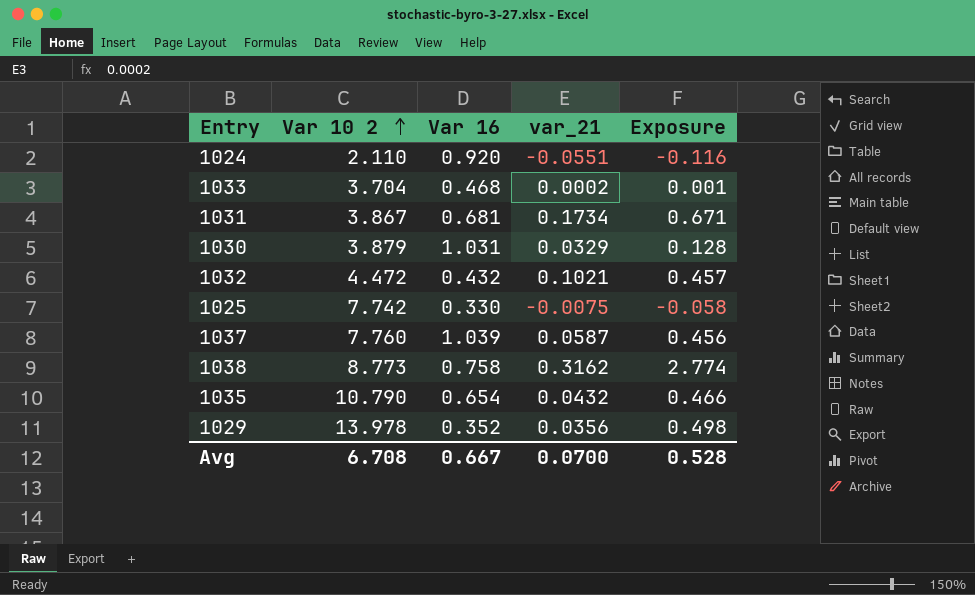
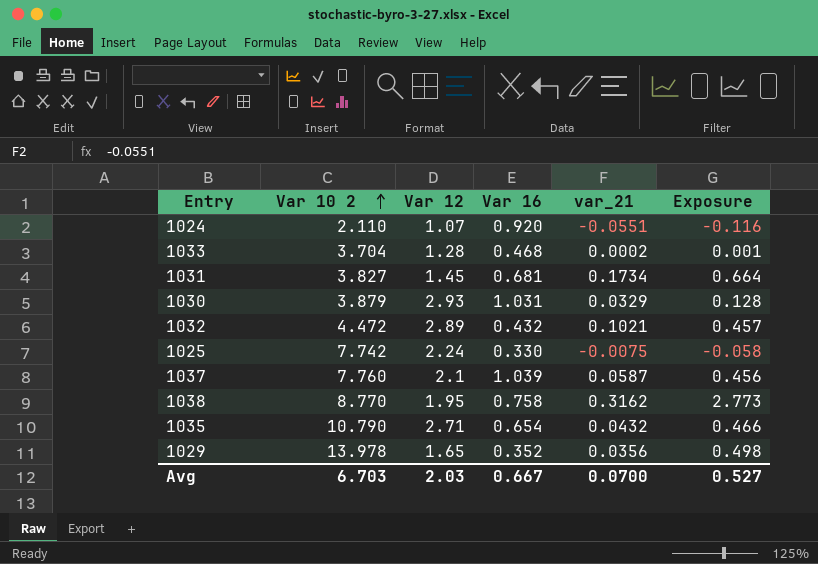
column Var 12 | position: none -> 3
1031 | Var 10 2: 3.867 -> 3.827
1031 | Exposure: 0.671 -> 0.664
1038 | Var 10 2: 8.773 -> 8.770
1038 | Exposure: 2.774 -> 2.773
Avg | Var 10 2: 6.708 -> 6.703
Avg | Exposure: 0.528 -> 0.527

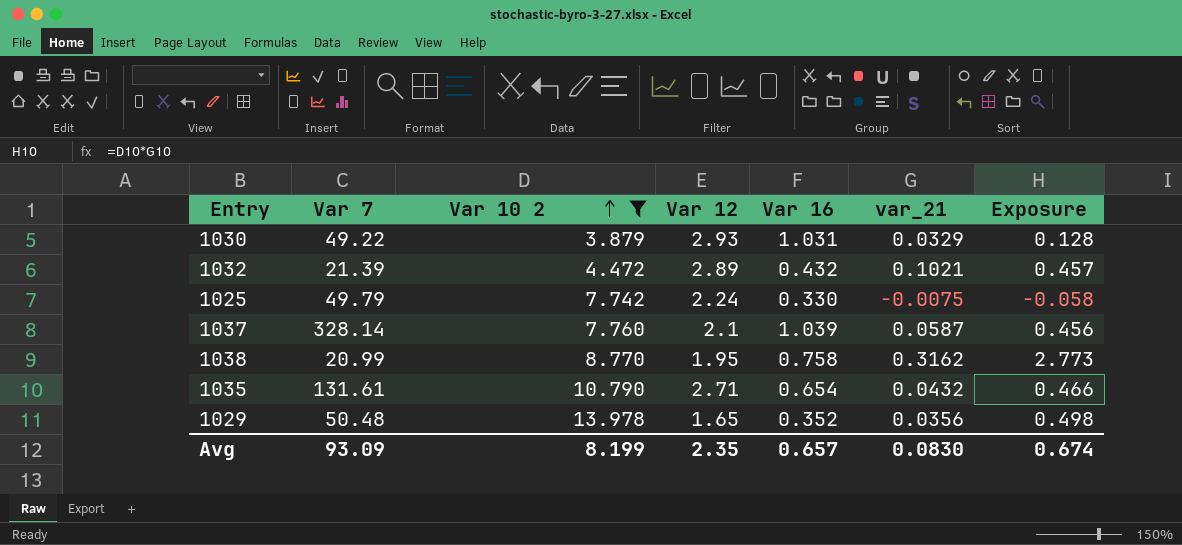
filter: none -> Var 10 2 >= 3.879
column Var 7 | position: none -> 2
Avg | Var 10 2: 6.703 -> 8.199
Avg | Var 12: 2.03 -> 2.35
Avg | Var 16: 0.667 -> 0.657
Avg | var_21: 0.0700 -> 0.0830
Avg | Exposure: 0.527 -> 0.674

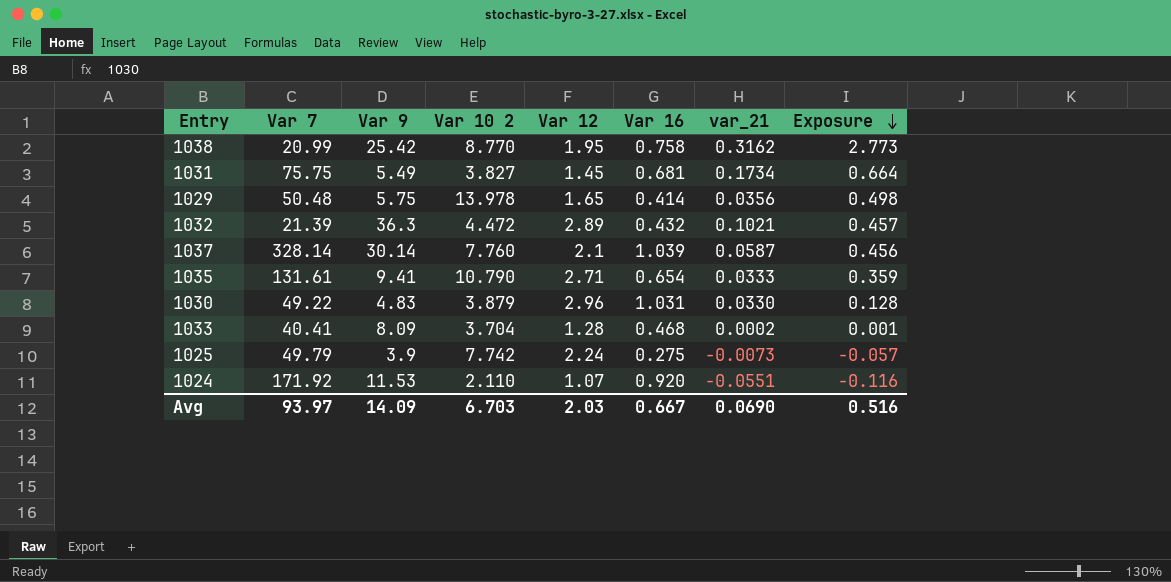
filter: Var 10 2 >= 3.879 -> none
row order: Var 10 2 ascending -> Exposure descending
column Var 9 | position: none -> 3
1029 | Var 16: 0.352 -> 0.414
1035 | var_21: 0.0432 -> 0.0333
1035 | Exposure: 0.466 -> 0.359
1030 | Var 12: 2.93 -> 2.96
1030 | var_21: 0.0329 -> 0.0330
1025 | Var 16: 0.330 -> 0.275
1025 | var_21: -0.0075 -> -0.0073
1025 | Exposure: -0.058 -> -0.057
Avg | Var 7: 93.09 -> 93.97
Avg | Var 10 2: 8.199 -> 6.703
Avg | Var 12: 2.35 -> 2.03
Avg | Var 16: 0.657 -> 0.667
Avg | var_21: 0.0830 -> 0.0690
Avg | Exposure: 0.674 -> 0.516

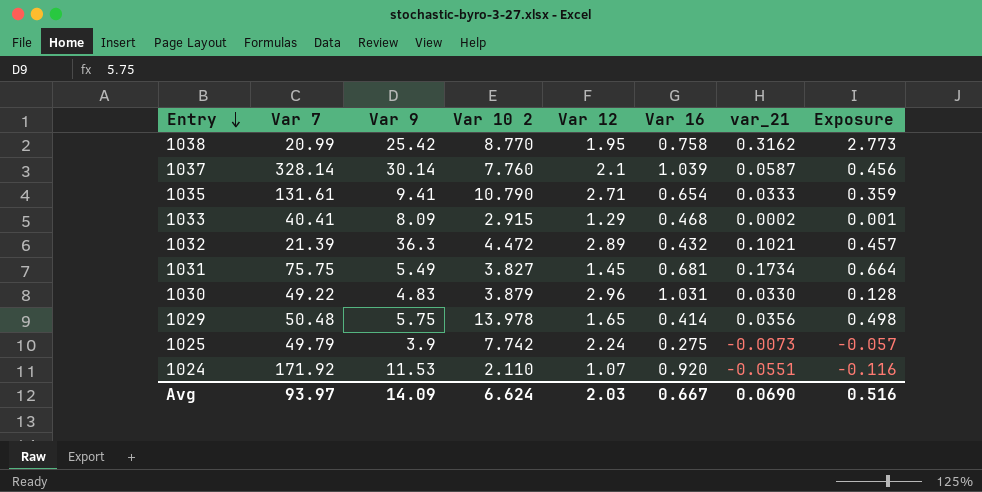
row order: Exposure descending -> Entry descending
1033 | Var 10 2: 3.704 -> 2.915
1033 | Var 12: 1.28 -> 1.29
Avg | Var 10 2: 6.703 -> 6.624

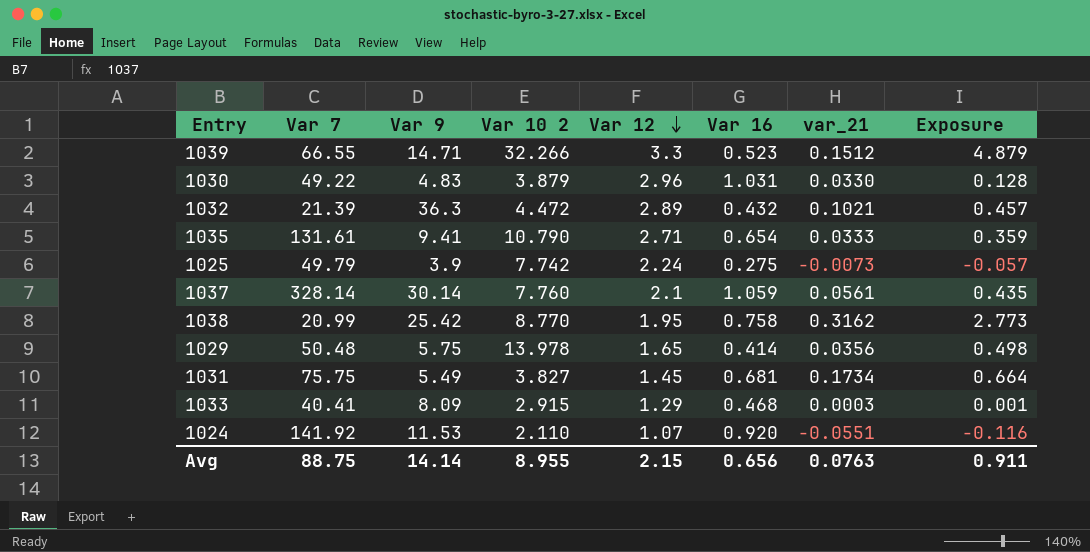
row order: Entry descending -> Var 12 descending
row 1039: none -> 66.55 | 14.71 | 32.266 | 3.3 | 0.523 | 0.1512 | 4.879
1037 | Var 16: 1.039 -> 1.059
1037 | var_21: 0.0587 -> 0.0561
1037 | Exposure: 0.456 -> 0.435
1033 | var_21: 0.0002 -> 0.0003
1024 | Var 7: 171.92 -> 141.92
Avg | Var 7: 93.97 -> 88.75
Avg | Var 9: 14.09 -> 14.14
Avg | Var 10 2: 6.624 -> 8.955
Avg | Var 12: 2.03 -> 2.15
Avg | Var 16: 0.667 -> 0.656
Avg | var_21: 0.0690 -> 0.0763
Avg | Exposure: 0.516 -> 0.911

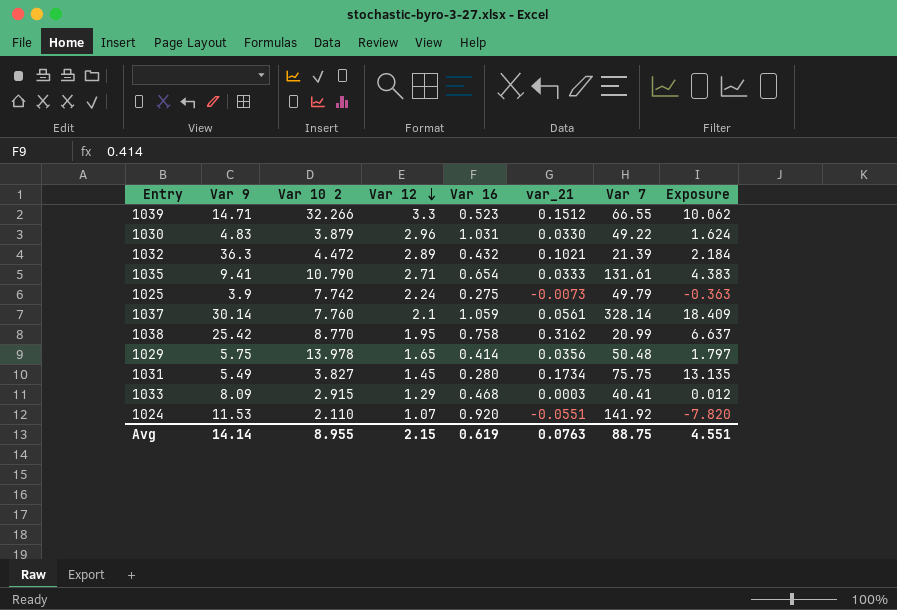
column Var 7 | position: 2 -> 7
column Exposure | formula: [Var 10 2] * [var_21] -> [var_21] * [Var 7]
1031 | Var 16: 0.681 -> 0.280
Avg | Var 16: 0.656 -> 0.619
Avg | Exposure: 0.911 -> 4.551

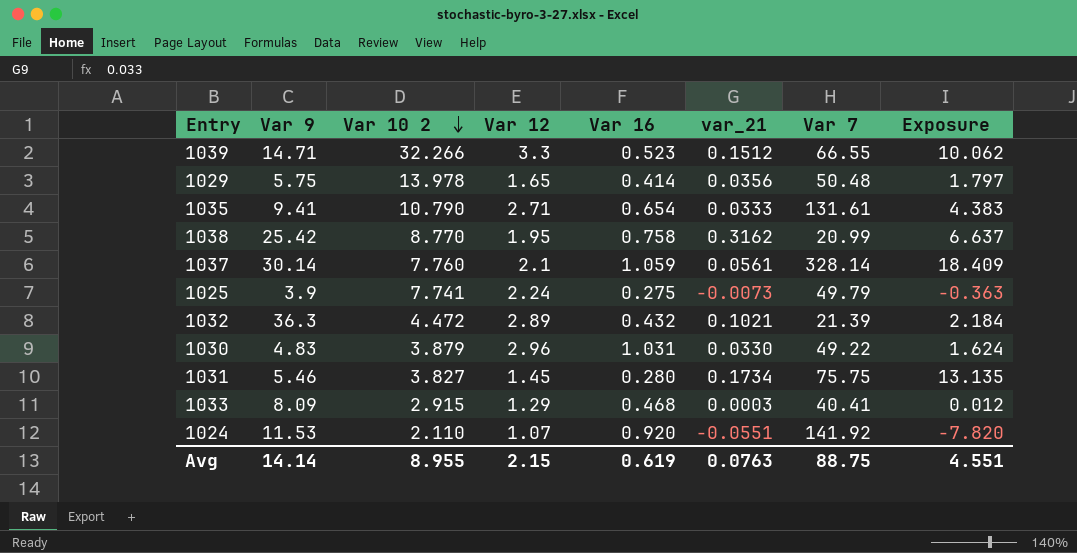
row order: Var 12 descending -> Var 10 2 descending
1025 | Var 10 2: 7.742 -> 7.741
1031 | Var 9: 5.49 -> 5.46

